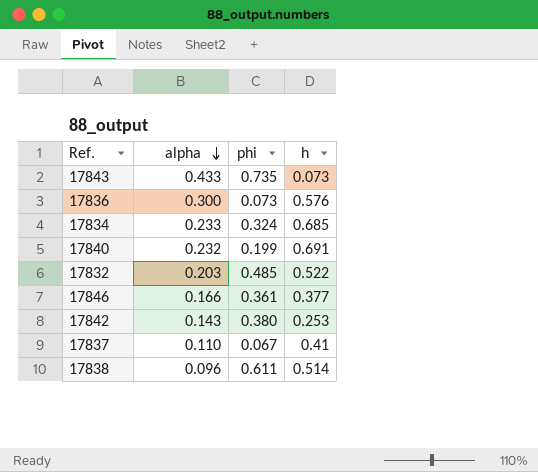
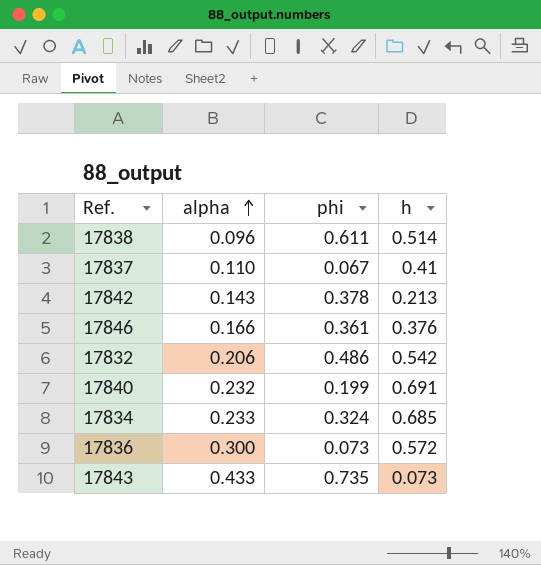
row order: alpha descending -> alpha ascending
17842 | phi: 0.380 -> 0.378
17842 | h: 0.253 -> 0.213
17846 | h: 0.377 -> 0.376
17832 | alpha: 0.203 -> 0.206
17832 | phi: 0.485 -> 0.486
17832 | h: 0.522 -> 0.542
17836 | h: 0.576 -> 0.572

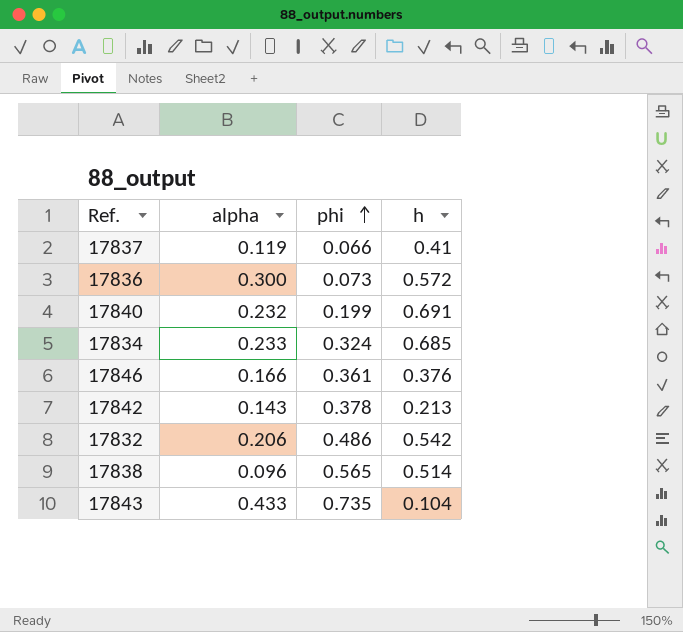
row order: alpha ascending -> phi ascending
17837 | alpha: 0.110 -> 0.119
17837 | phi: 0.067 -> 0.066
17838 | phi: 0.611 -> 0.565
17843 | h: 0.073 -> 0.104

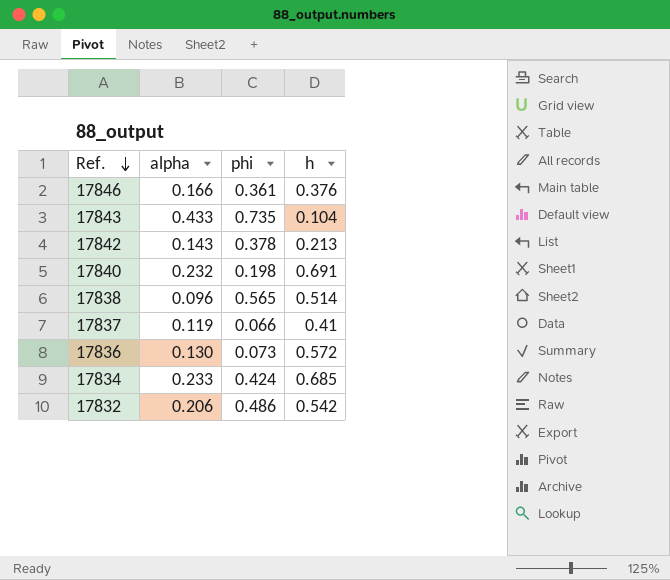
row order: phi ascending -> Ref. descending
17840 | phi: 0.199 -> 0.198
17836 | alpha: 0.300 -> 0.130
17834 | phi: 0.324 -> 0.424

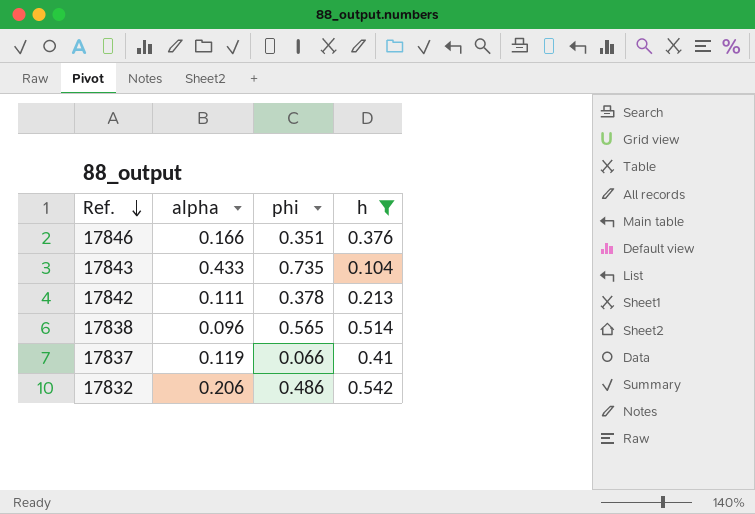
filter: none -> h <= 0.542
17846 | phi: 0.361 -> 0.351
17842 | alpha: 0.143 -> 0.111

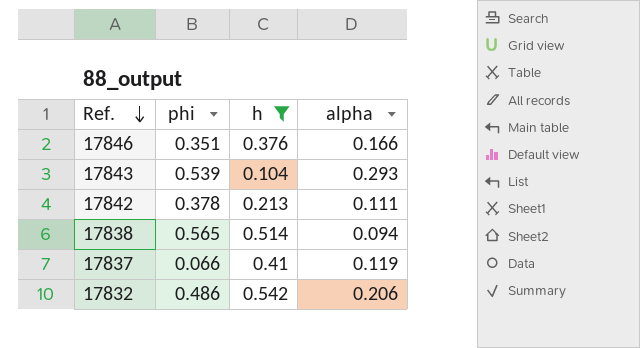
column alpha | position: 2 -> 4
17843 | phi: 0.735 -> 0.539
17843 | alpha: 0.433 -> 0.293
17838 | alpha: 0.096 -> 0.094

